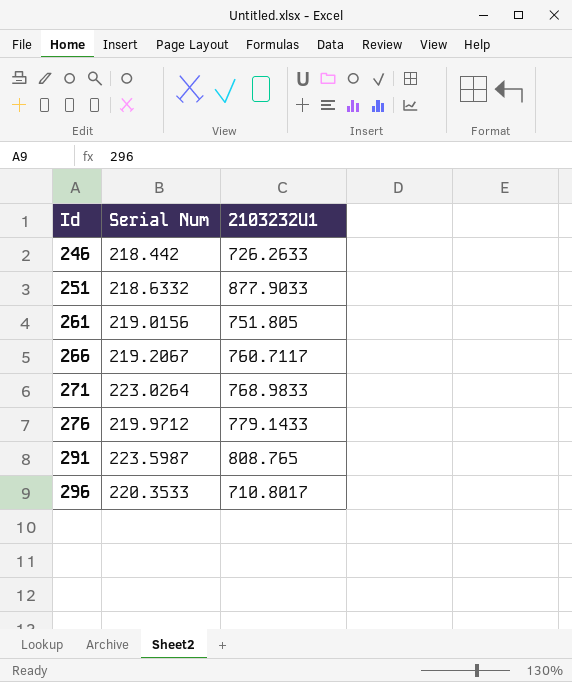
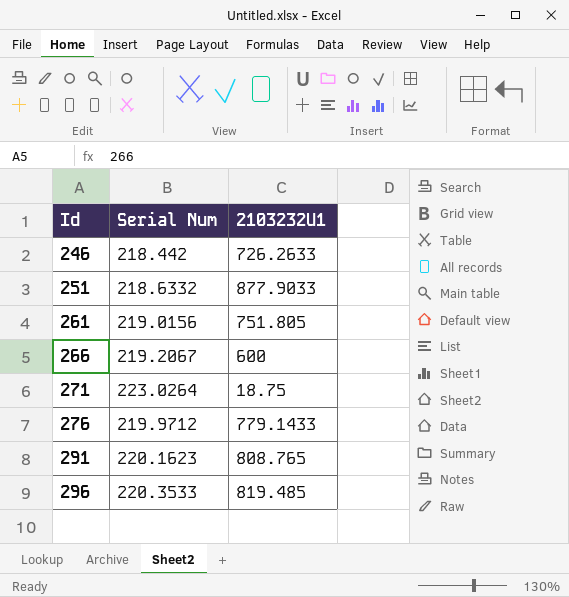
266 | 2103232U1: 760.7117 -> 600
271 | 2103232U1: 768.9833 -> 18.75
291 | Serial Num: 223.5987 -> 220.1623
296 | 2103232U1: 710.8017 -> 819.485

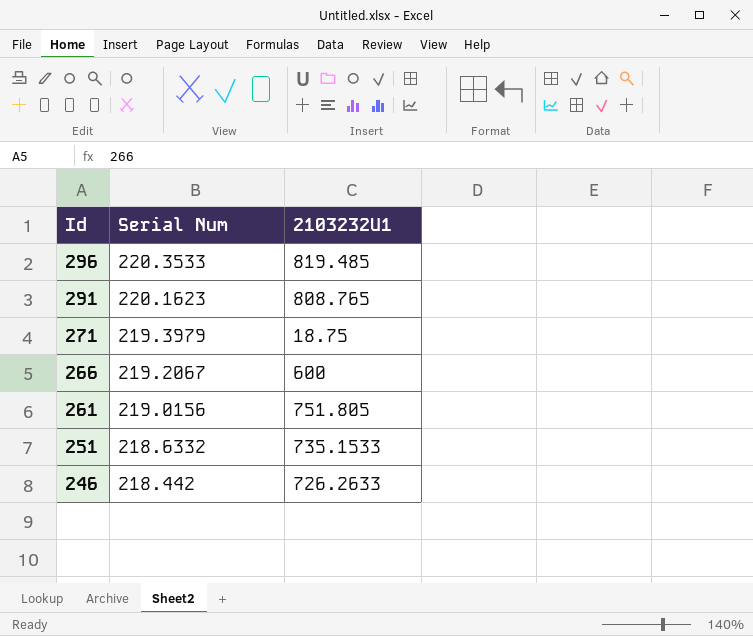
row order: Id ascending -> Id descending
row 276: 219.9712 | 779.1433 -> none
271 | Serial Num: 223.0264 -> 219.3979
251 | 2103232U1: 877.9033 -> 735.1533

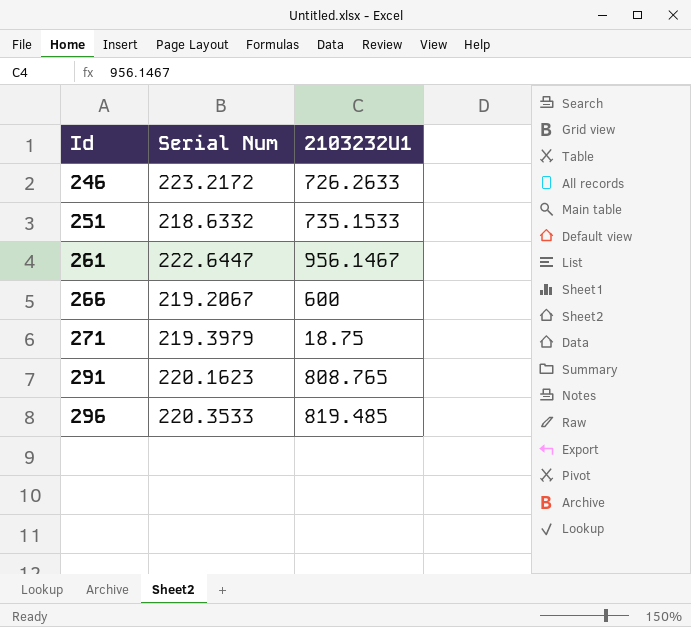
row order: Id descending -> Id ascending
246 | Serial Num: 218.442 -> 223.2172
261 | Serial Num: 219.0156 -> 222.6447
261 | 2103232U1: 751.805 -> 956.1467

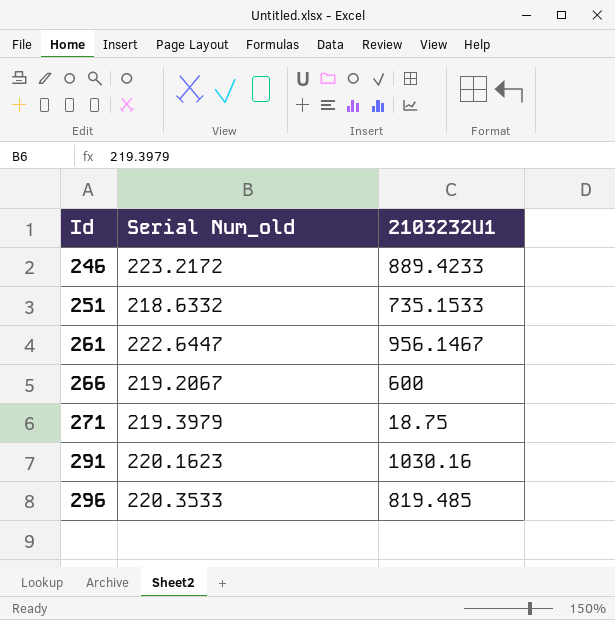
column name: Serial Num -> Serial Num_old
246 | 2103232U1: 726.2633 -> 889.4233
291 | 2103232U1: 808.765 -> 1030.16

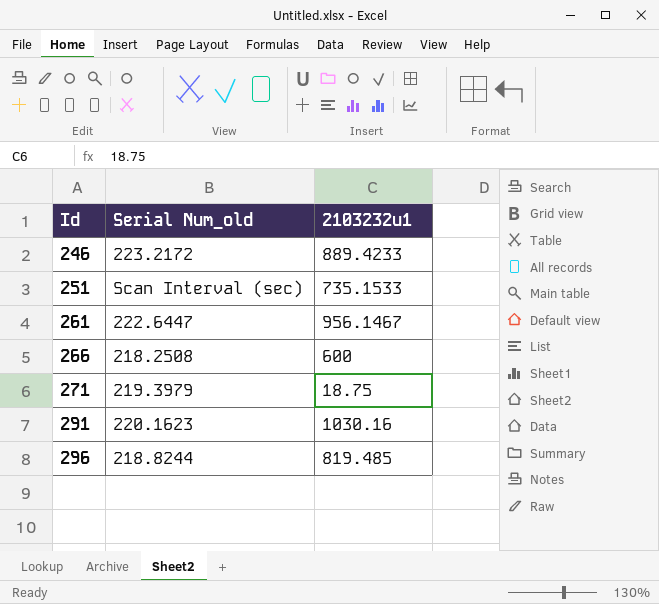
column name: 2103232U1 -> 2103232u1
251 | Serial Num_old: 218.6332 -> Scan Interval (sec)
266 | Serial Num_old: 219.2067 -> 218.2508
296 | Serial Num_old: 220.3533 -> 218.8244

